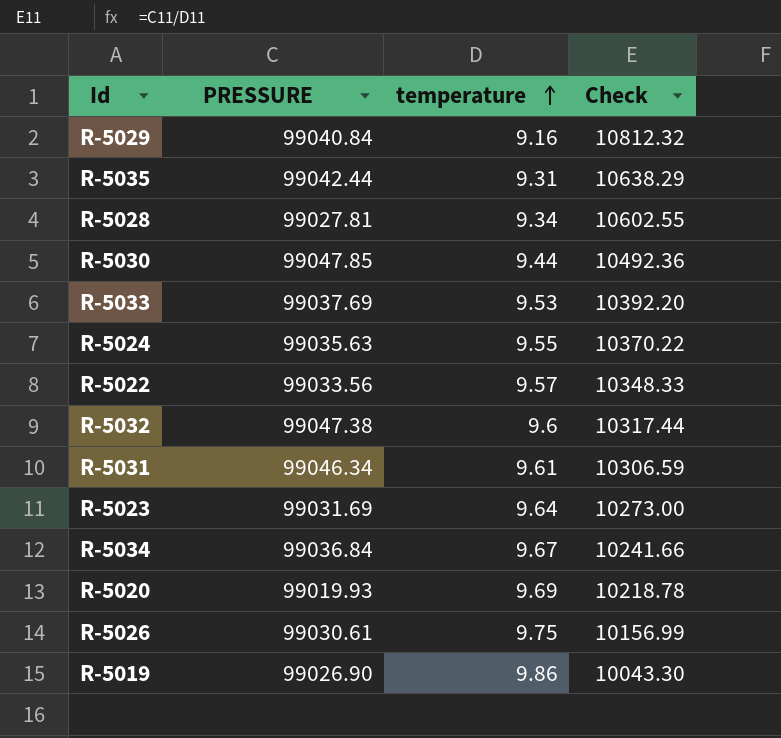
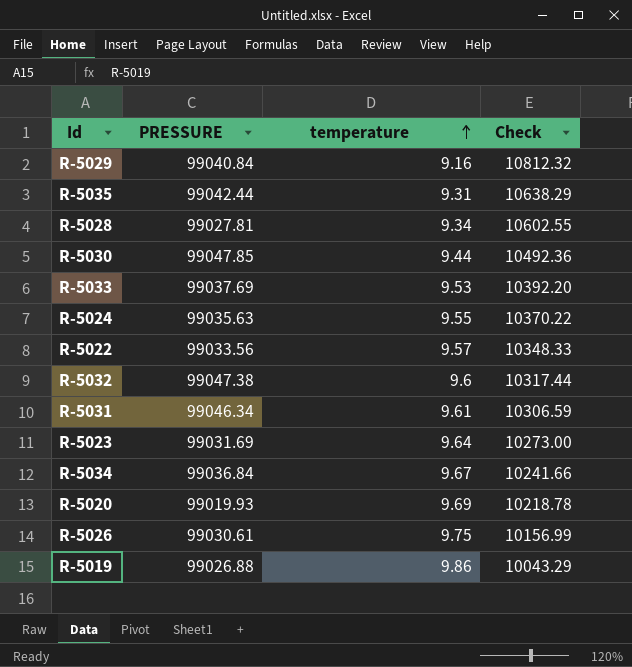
R-5019 | PRESSURE: 99026.90 -> 99026.88
R-5019 | Check: 10043.30 -> 10043.29

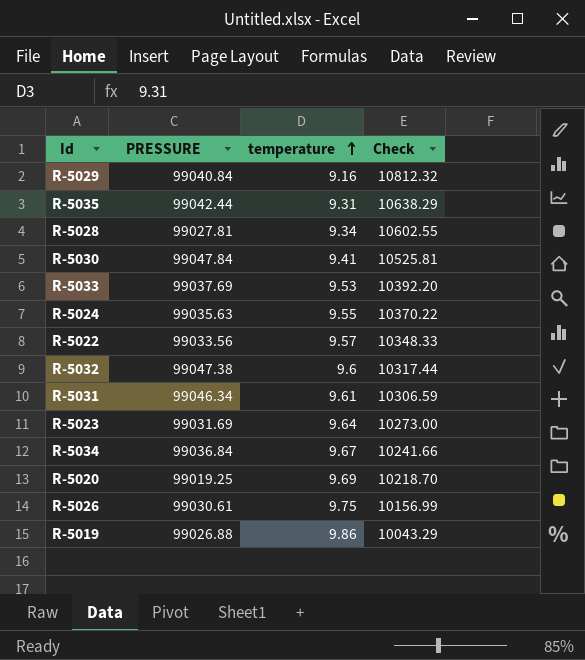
R-5030 | PRESSURE: 99047.85 -> 99047.84
R-5030 | temperature: 9.44 -> 9.41
R-5030 | Check: 10492.36 -> 10525.81
R-5020 | PRESSURE: 99019.93 -> 99019.25
R-5020 | Check: 10218.78 -> 10218.70

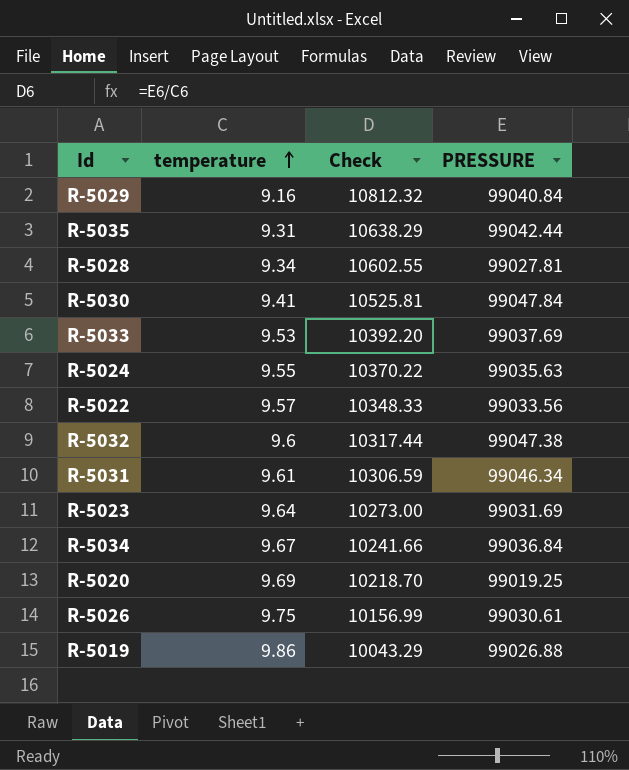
column PRESSURE | position: 2 -> 4

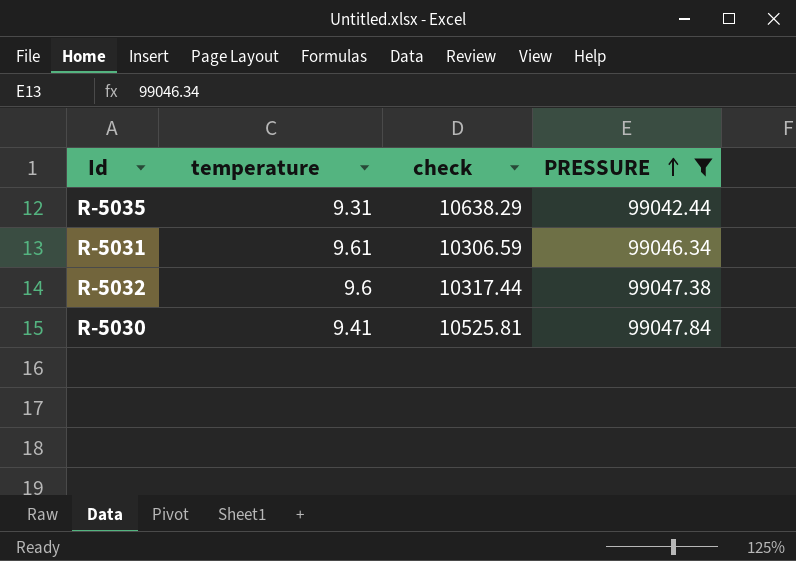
filter: none -> PRESSURE >= 99042.44
row order: temperature ascending -> PRESSURE ascending
column name: Check -> check

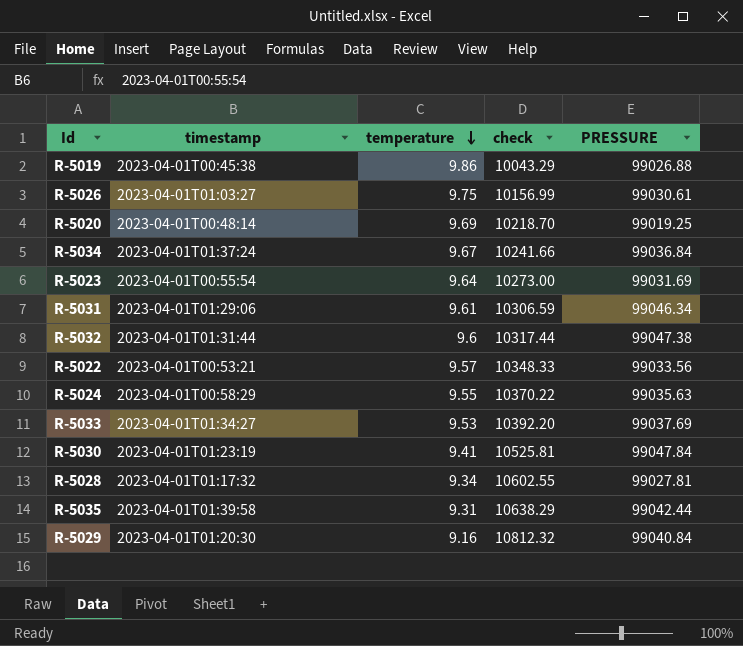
filter: PRESSURE >= 99042.44 -> none
row order: PRESSURE ascending -> temperature descending
column timestamp | position: none -> 2

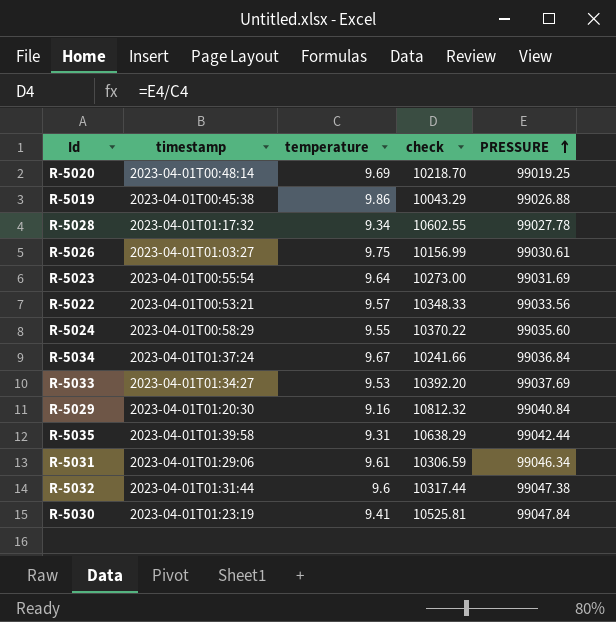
row order: temperature descending -> PRESSURE ascending
R-5028 | PRESSURE: 99027.81 -> 99027.78
R-5024 | PRESSURE: 99035.63 -> 99035.60

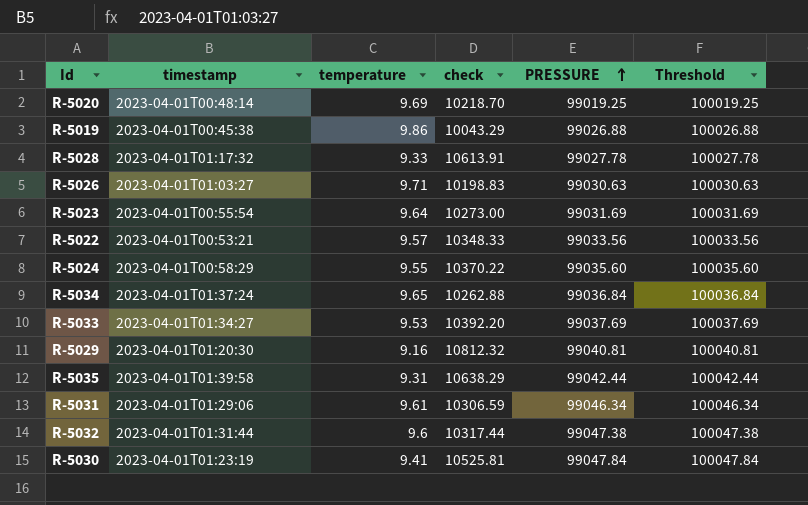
column Threshold | formula: none -> [PRESSURE] + 1000
R-5028 | temperature: 9.34 -> 9.33
R-5028 | check: 10602.55 -> 10613.91
R-5026 | temperature: 9.75 -> 9.71
R-5026 | check: 10156.99 -> 10198.83
R-5026 | PRESSURE: 99030.61 -> 99030.63
R-5034 | temperature: 9.67 -> 9.65
R-5034 | check: 10241.66 -> 10262.88
R-5029 | PRESSURE: 99040.84 -> 99040.81

